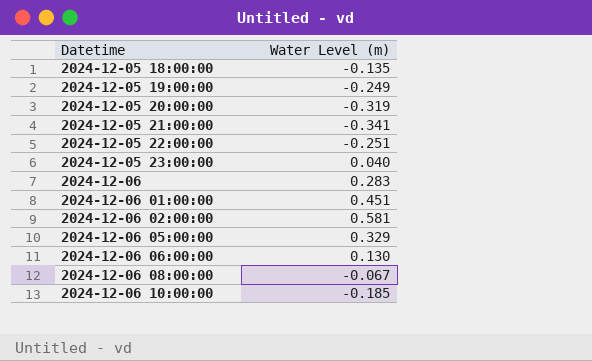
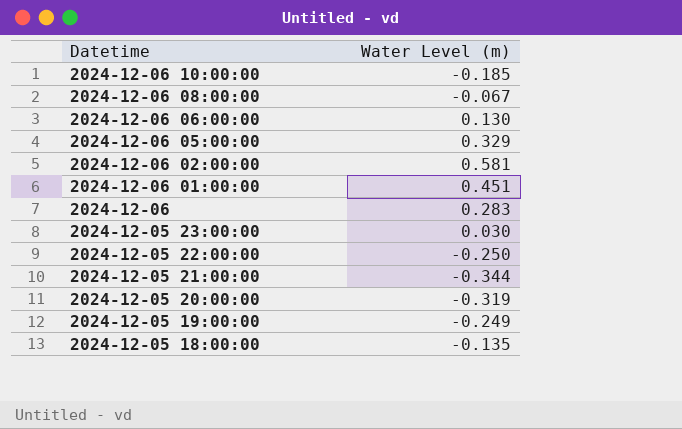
row order: Datetime ascending -> Datetime descending
2024-12-05 23:00:00 | Water Level (m): 0.040 -> 0.030
2024-12-05 22:00:00 | Water Level (m): -0.251 -> -0.250
2024-12-05 21:00:00 | Water Level (m): -0.341 -> -0.344

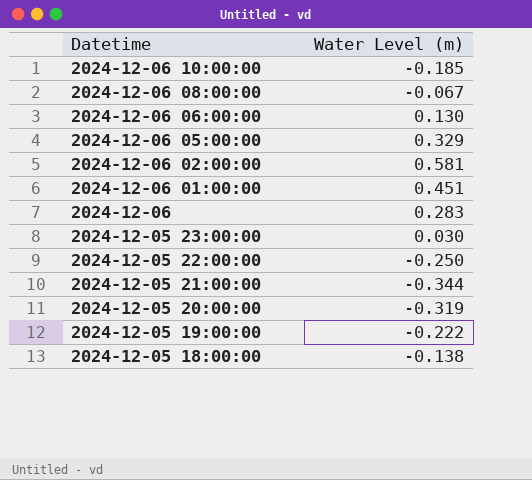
2024-12-05 19:00:00 | Water Level (m): -0.249 -> -0.222
2024-12-05 18:00:00 | Water Level (m): -0.135 -> -0.138

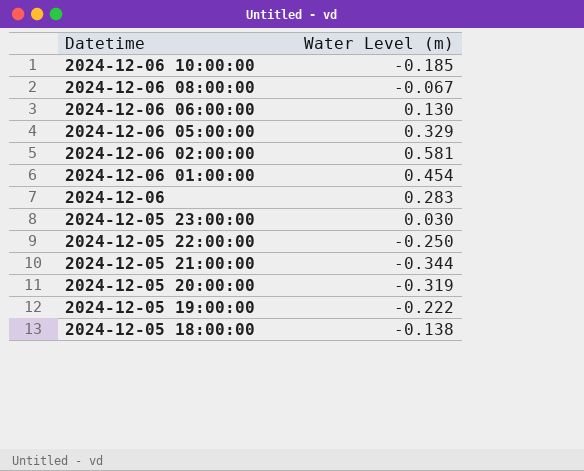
2024-12-06 01:00:00 | Water Level (m): 0.451 -> 0.454

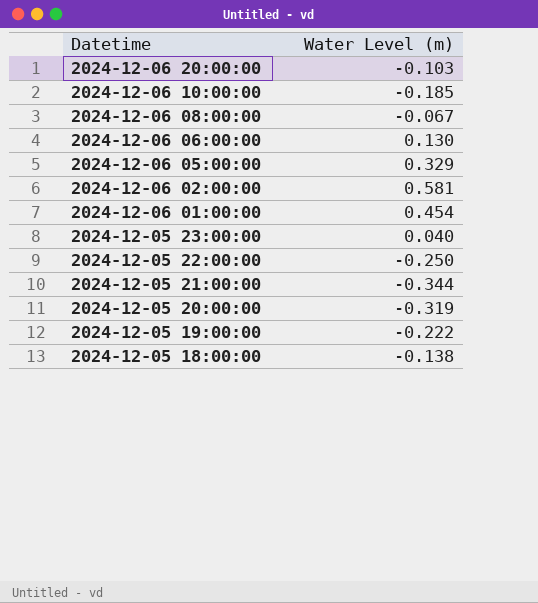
row 2024-12-06: 0.283 -> none
row 2024-12-06 20:00:00: none -> -0.103
2024-12-05 23:00:00 | Water Level (m): 0.030 -> 0.040

